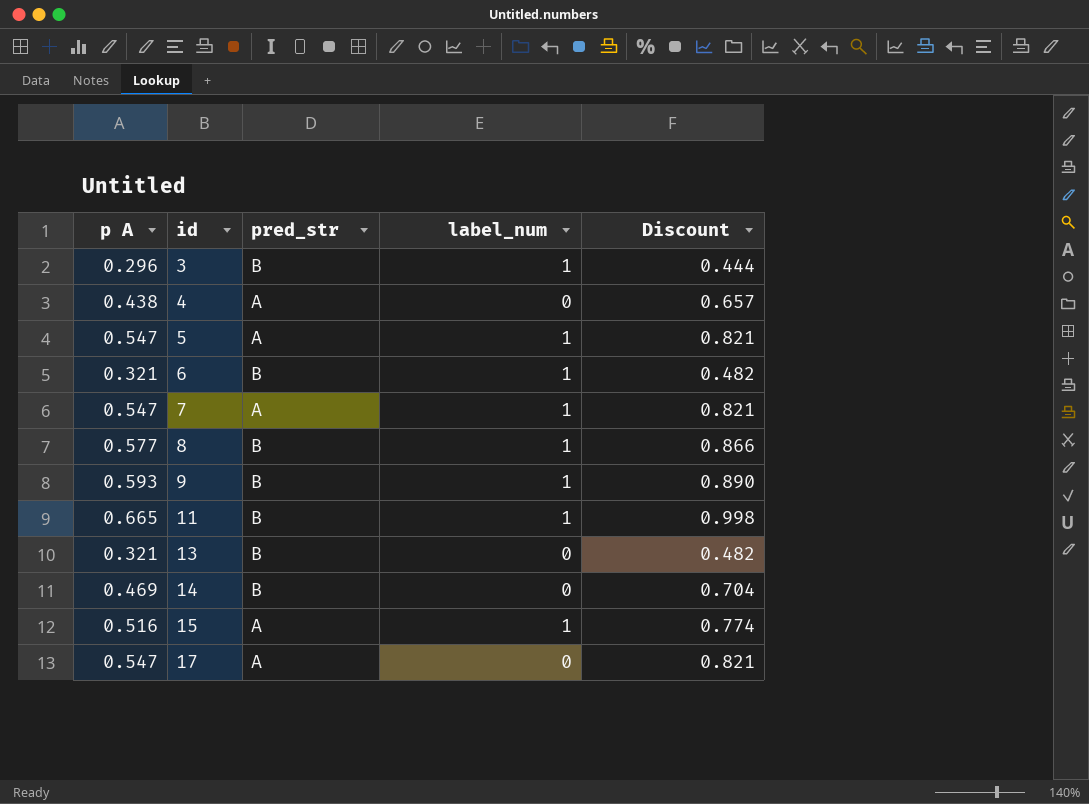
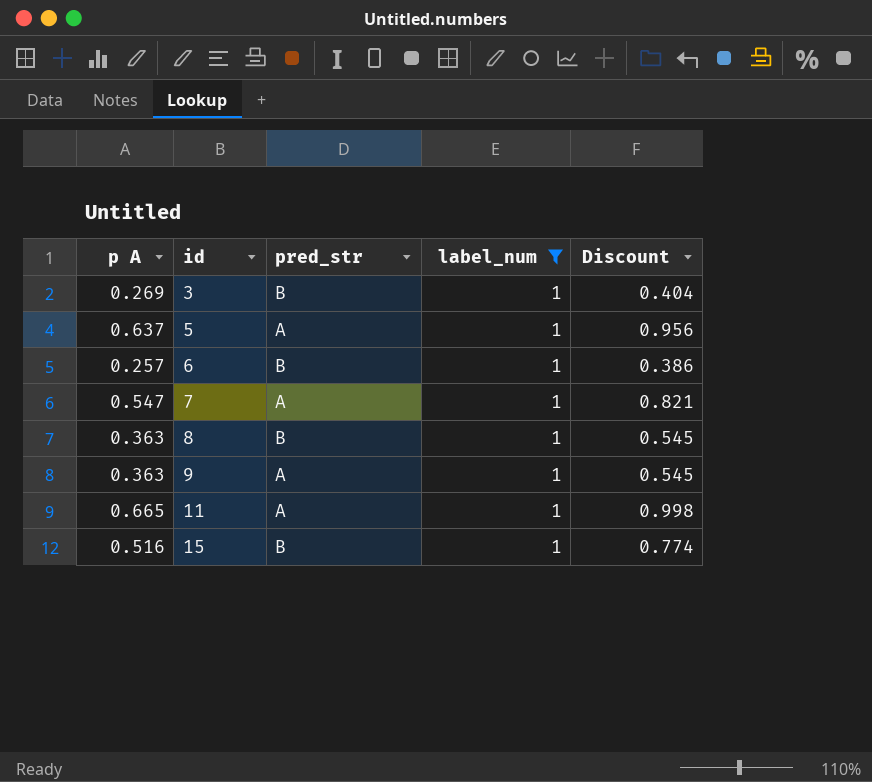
filter: none -> label_num = 1
3 | p A: 0.296 -> 0.269
3 | Discount: 0.444 -> 0.404
5 | p A: 0.547 -> 0.637
5 | Discount: 0.821 -> 0.956
6 | p A: 0.321 -> 0.257
6 | Discount: 0.482 -> 0.386
8 | p A: 0.577 -> 0.363
8 | Discount: 0.866 -> 0.545
9 | p A: 0.593 -> 0.363
9 | pred_str: B -> A
9 | Discount: 0.890 -> 0.545
11 | pred_str: B -> A
15 | pred_str: A -> B

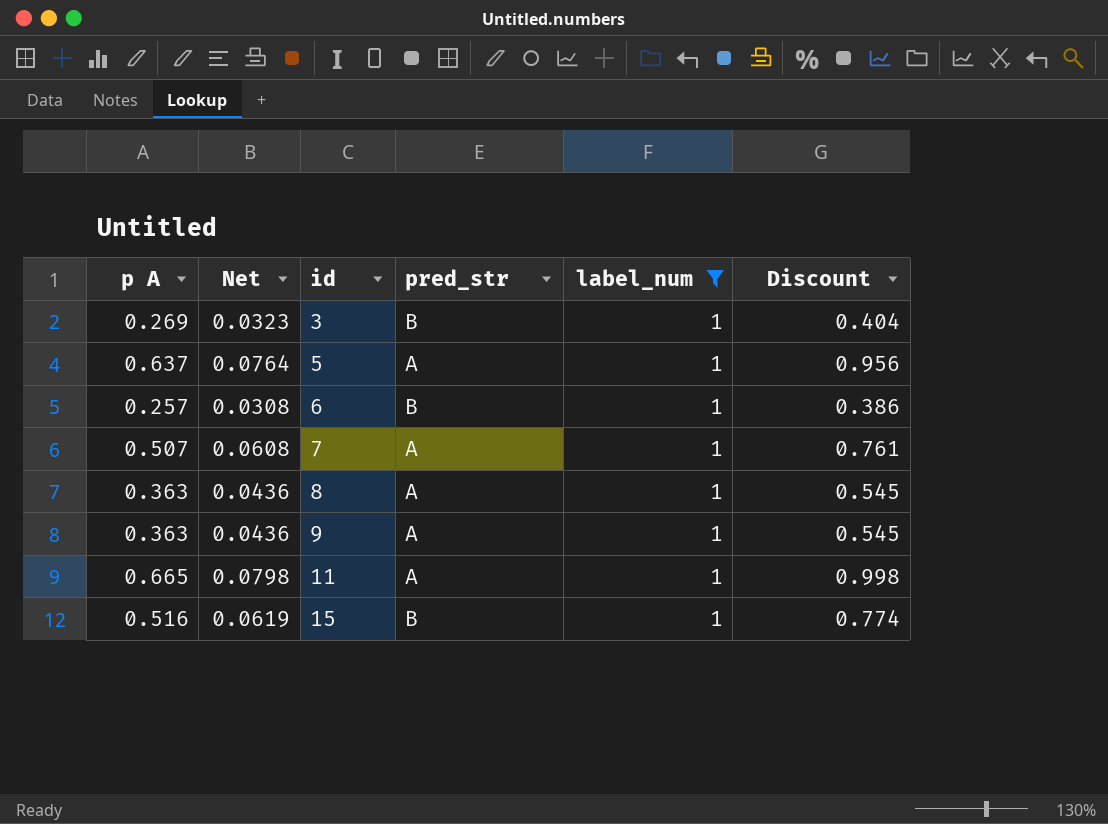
column Net | formula: none -> [p A] * 0.12
7 | p A: 0.547 -> 0.507
7 | Discount: 0.821 -> 0.761
8 | pred_str: B -> A

